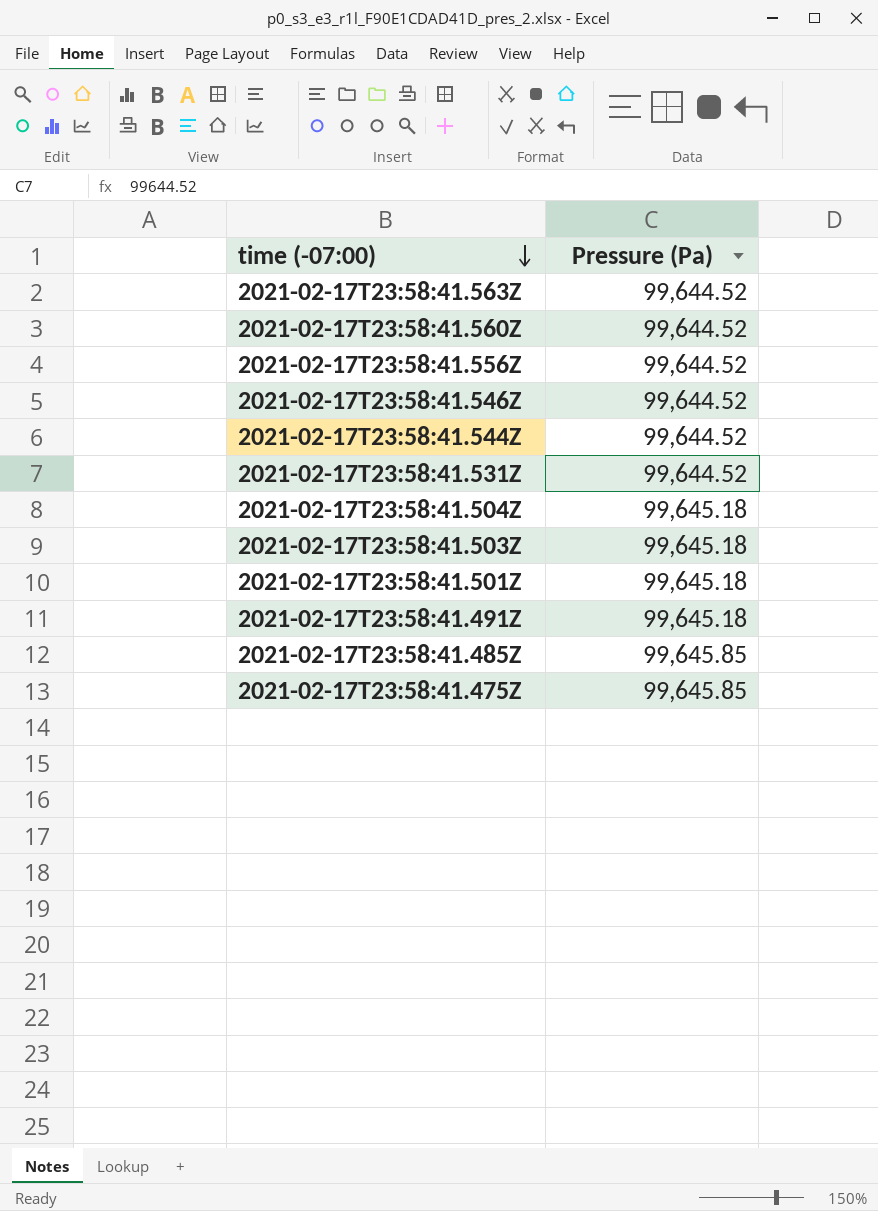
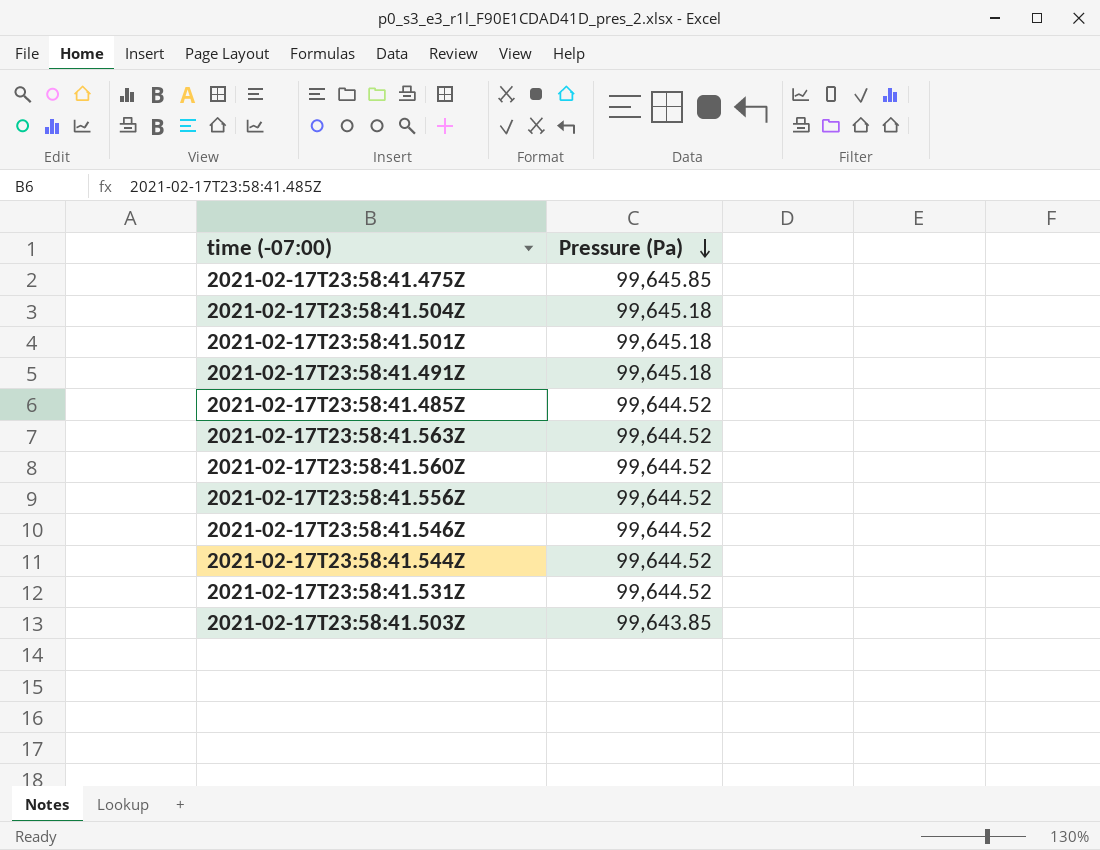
row order: time (-07:00) descending -> Pressure (Pa) descending
2021-02-17T23:58:41.485Z | Pressure (Pa): 99,645.85 -> 99,644.52
2021-02-17T23:58:41.503Z | Pressure (Pa): 99,645.18 -> 99,643.85

